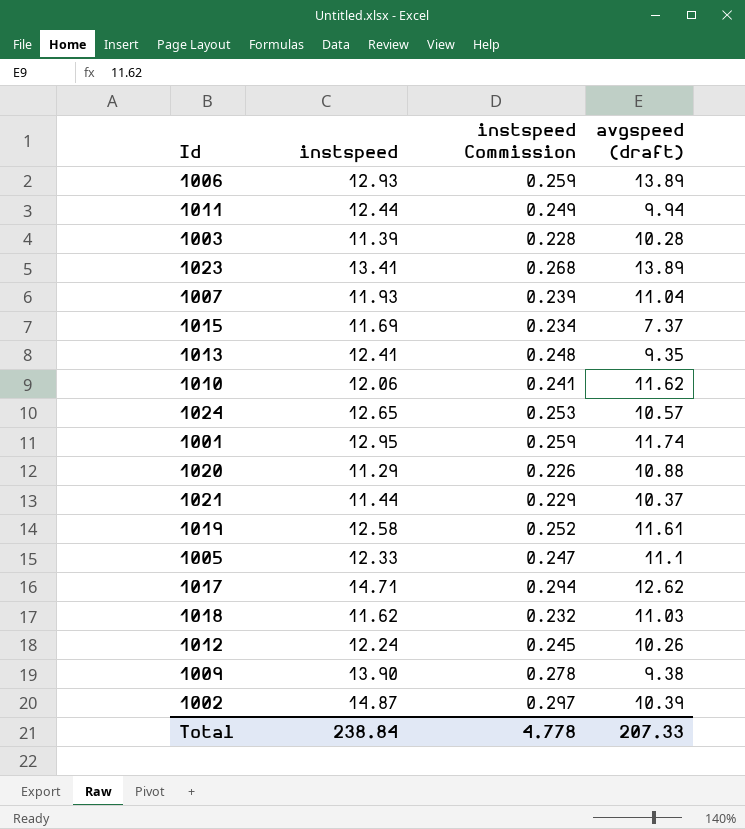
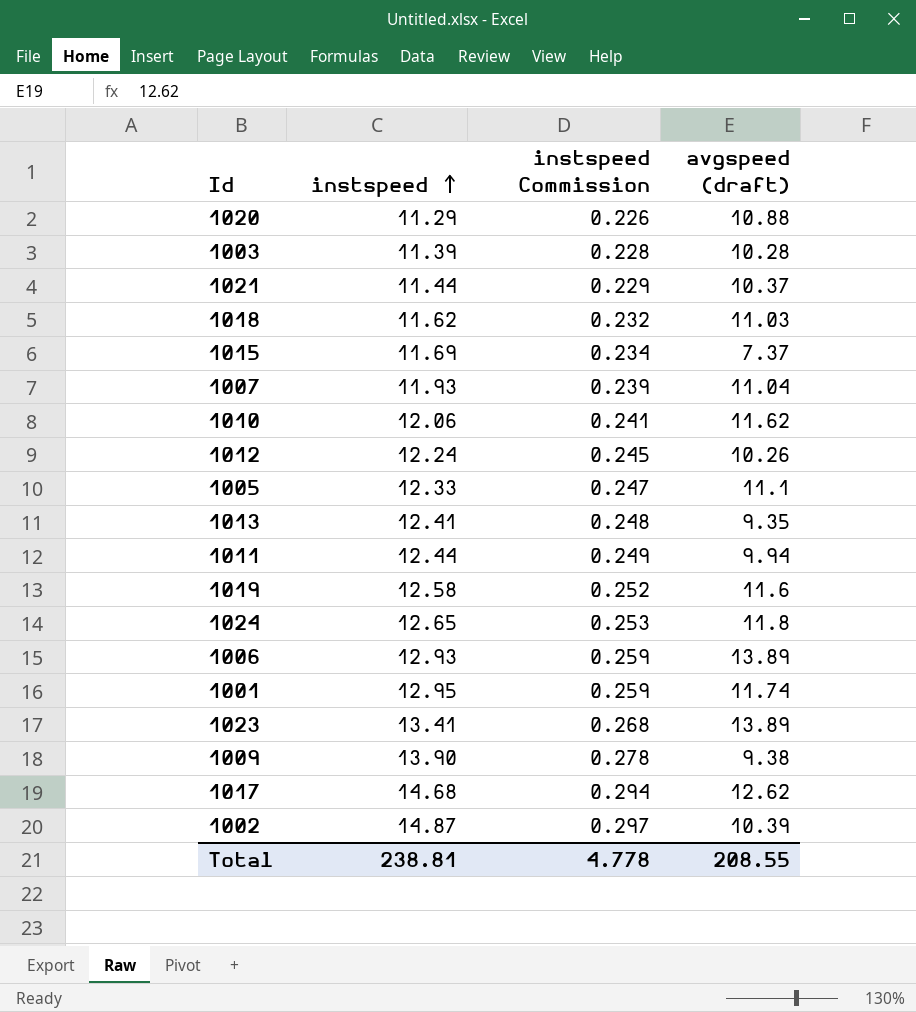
row order: none -> instspeed ascending
1019 | avgspeed (draft): 11.61 -> 11.6
1024 | avgspeed (draft): 10.57 -> 11.8
1017 | instspeed: 14.71 -> 14.68
Total | instspeed: 238.84 -> 238.81
Total | avgspeed (draft): 207.33 -> 208.55

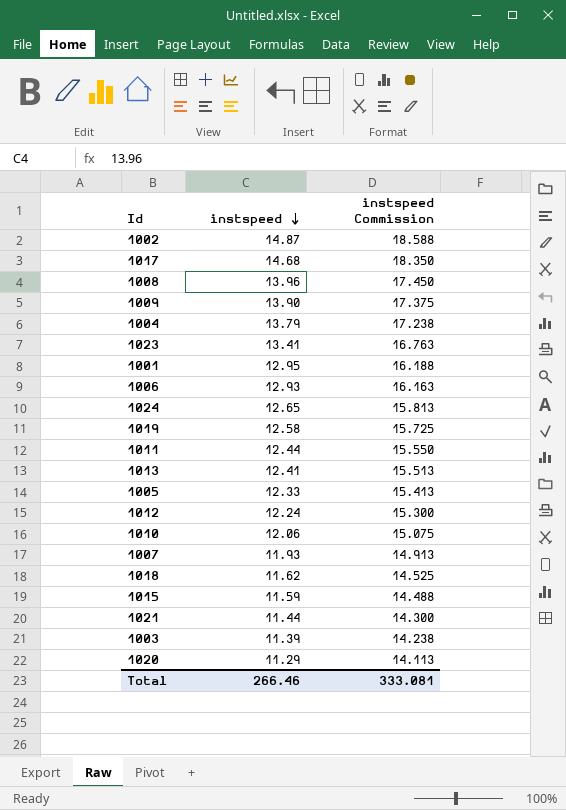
row order: instspeed ascending -> instspeed descending
column avgspeed (draft) | position: 4 -> none
column instspeed Commission | formula: [instspeed] * 0.02 -> [instspeed] * 1.25
row 1008: none -> 13.96 | 17.450
row 1004: none -> 13.79 | 17.238
1015 | instspeed: 11.69 -> 11.59
Total | instspeed: 238.81 -> 266.46
Total | instspeed Commission: 4.778 -> 333.081

